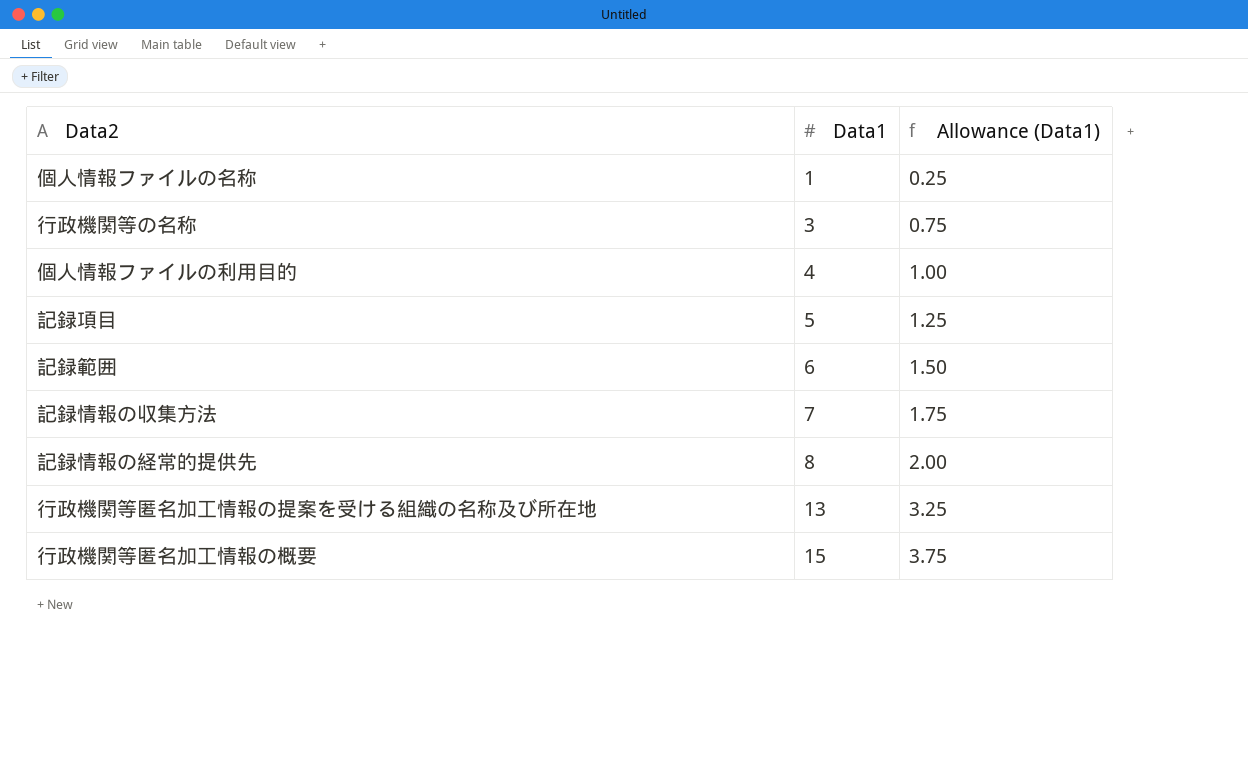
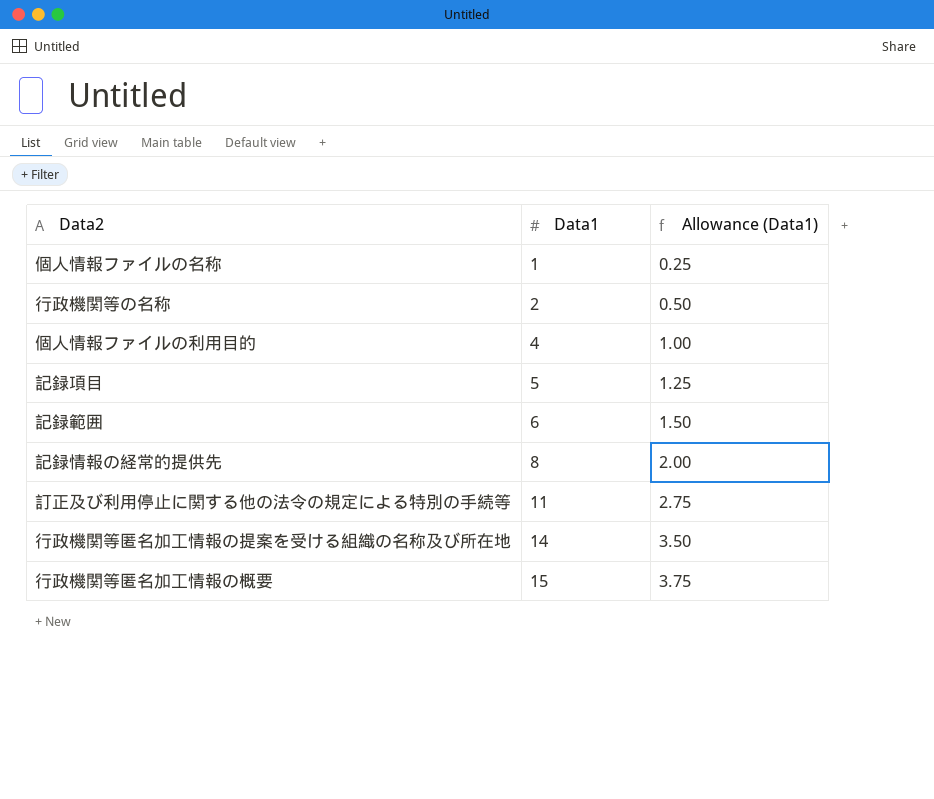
row 記録情報の収集方法: 7 | 1.75 -> none
行政機関等の名称 | Data1: 3 -> 2
行政機関等の名称 | Allowance (Data1): 0.75 -> 0.50
row 訂正及び利用停止に関する他の法令の規定による特別の手続等: none -> 11 | 2.75
行政機関等匿名加工情報の提案を受ける組織の名称及び所在地 | Data1: 13 -> 14
行政機関等匿名加工情報の提案を受ける組織の名称及び所在地 | Allowance (Data1): 3.25 -> 3.50

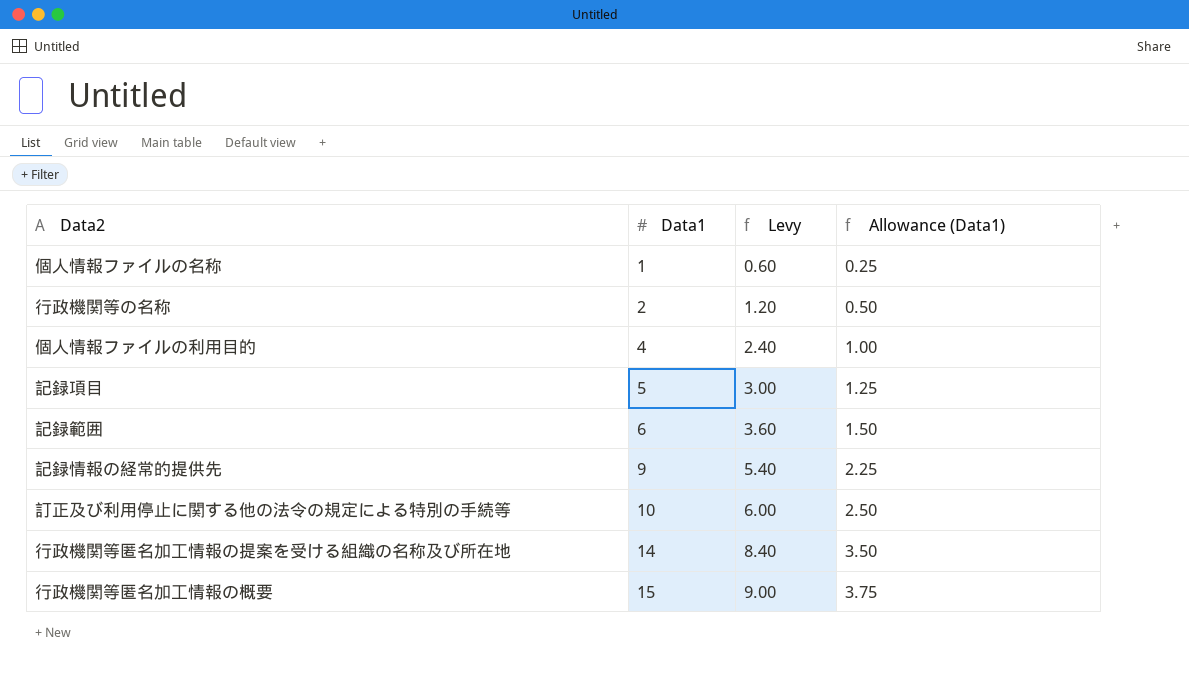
column Levy | formula: none -> [Data1] * 0.6
記録情報の経常的提供先 | Data1: 8 -> 9
記録情報の経常的提供先 | Allowance (Data1): 2.00 -> 2.25
訂正及び利用停止に関する他の法令の規定による特別の手続等 | Data1: 11 -> 10
訂正及び利用停止に関する他の法令の規定による特別の手続等 | Allowance (Data1): 2.75 -> 2.50

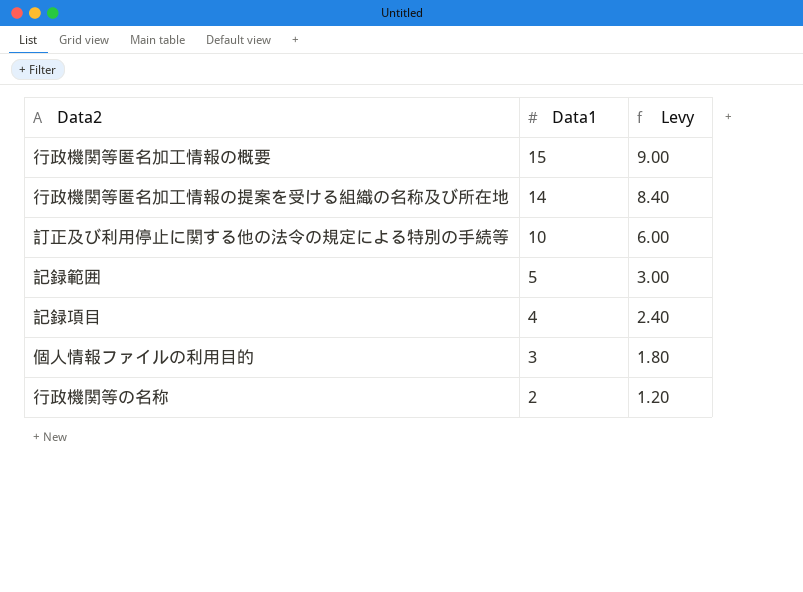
row order: Data1 ascending -> Data1 descending
column Allowance (Data1) | formula: [Data1] * 0.25 -> none
row 個人情報ファイルの名称: 1 | 0.60 | 0.25 -> none
row 記録情報の経常的提供先: 9 | 5.40 | 2.25 -> none
記録範囲 | Data1: 6 -> 5
記録範囲 | Levy: 3.60 -> 3.00
記録項目 | Data1: 5 -> 4
記録項目 | Levy: 3.00 -> 2.40
個人情報ファイルの利用目的 | Data1: 4 -> 3
個人情報ファイルの利用目的 | Levy: 2.40 -> 1.80

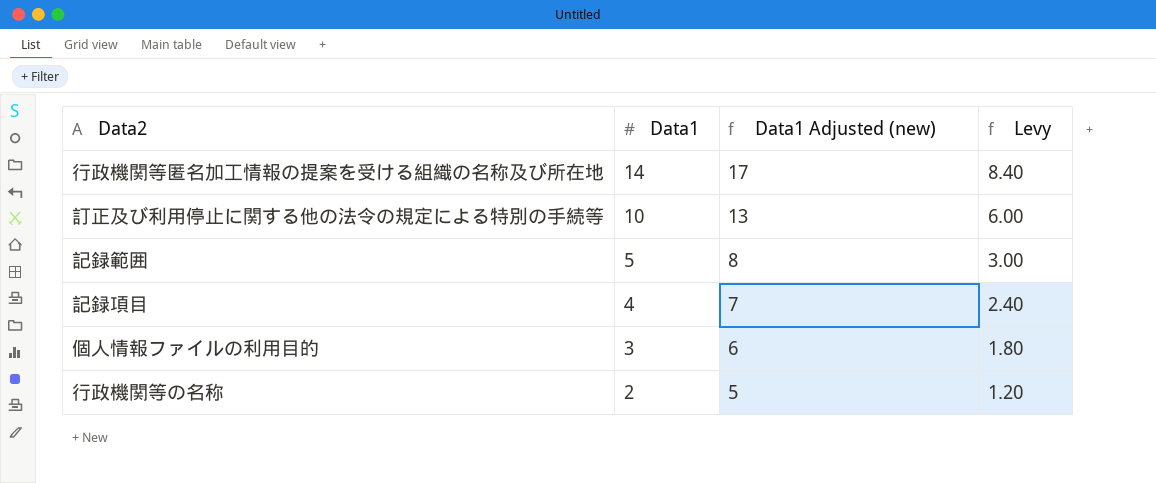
column Data1 Adjusted (new) | formula: none -> [Data1] + 3
row 行政機関等匿名加工情報の概要: 15 | 9.00 -> none

